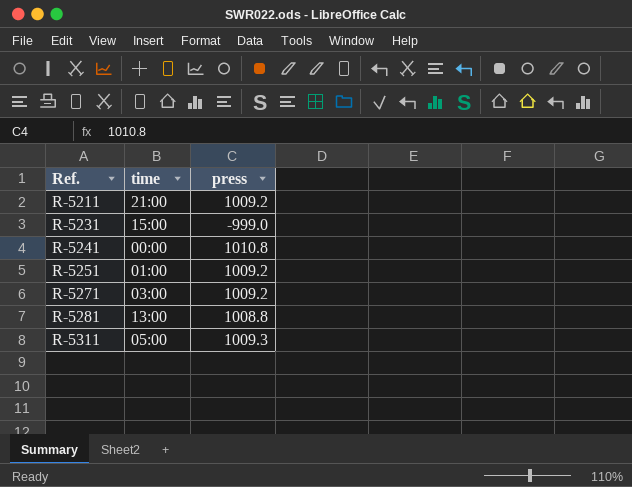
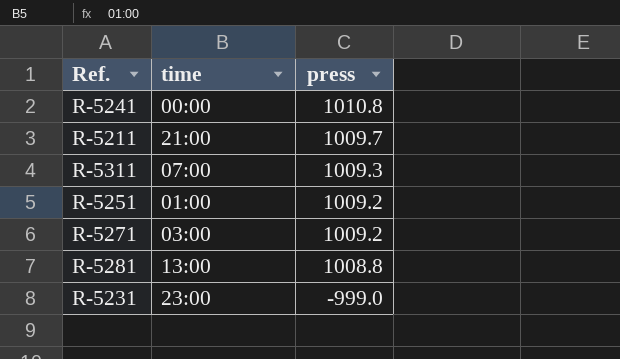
row order: Ref. ascending -> press descending
R-5211 | press: 1009.2 -> 1009.7
R-5311 | time: 05:00 -> 07:00
R-5231 | time: 15:00 -> 23:00

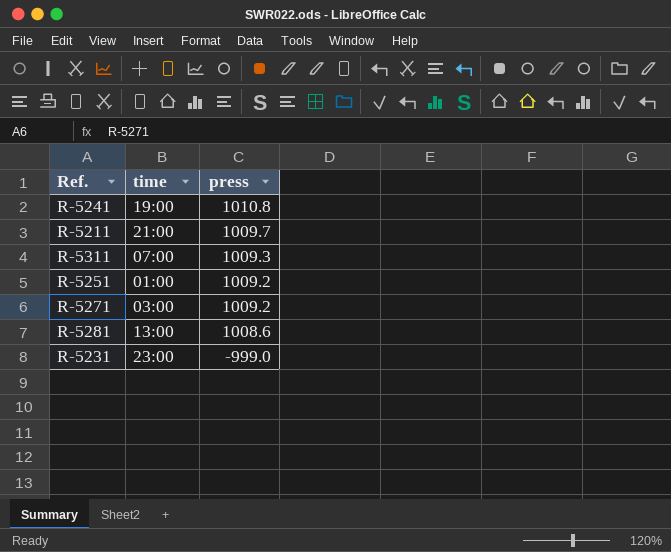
R-5241 | time: 00:00 -> 19:00
R-5281 | press: 1008.8 -> 1008.6

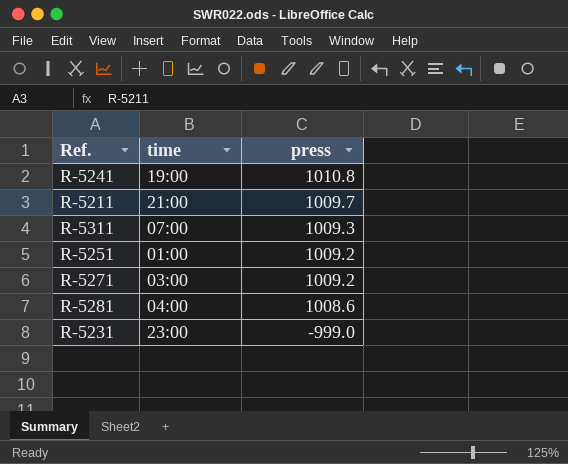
R-5281 | time: 13:00 -> 04:00

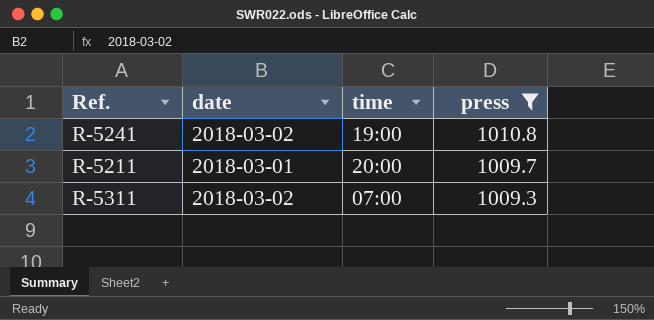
filter: none -> press >= 1009.3
column date | position: none -> 2
R-5211 | time: 21:00 -> 20:00

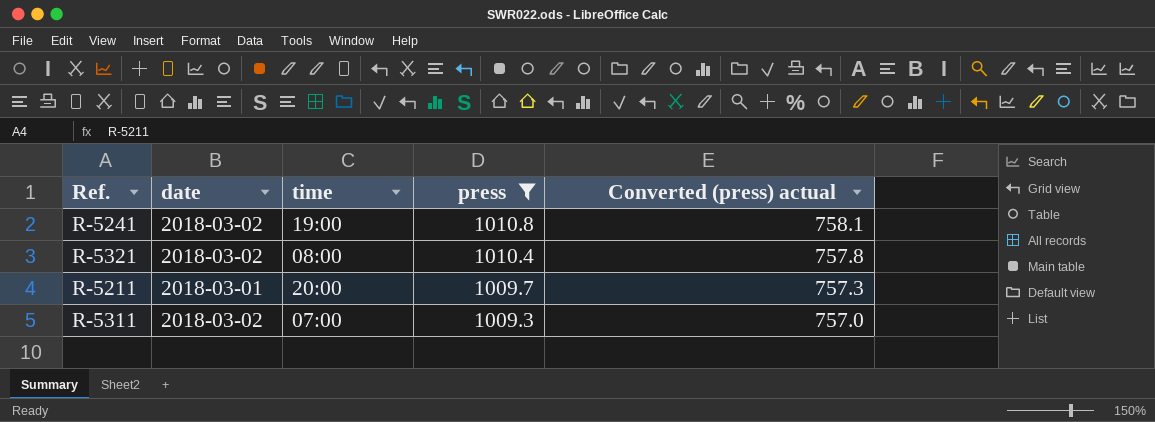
column Converted (press) actual | formula: none -> [press] * 0.75
row R-5321: none -> 2018-03-02 | 08:00 | 1010.4 | 757.8

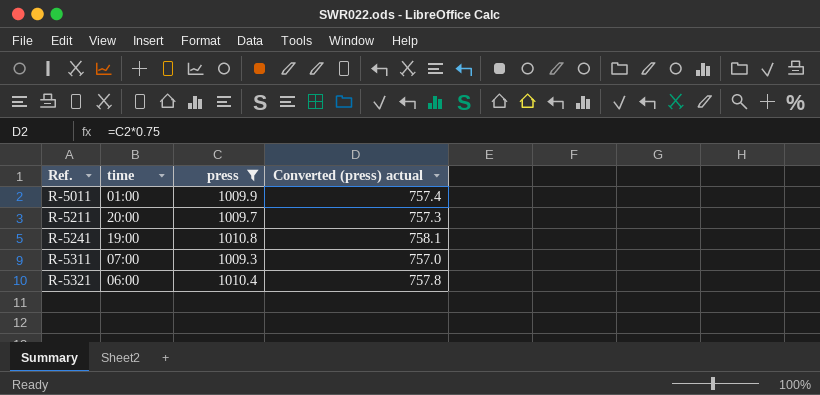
row order: press descending -> Ref. ascending
column date | position: 2 -> none
row R-5011: none -> 01:00 | 1009.9 | 757.4
R-5321 | time: 08:00 -> 06:00

